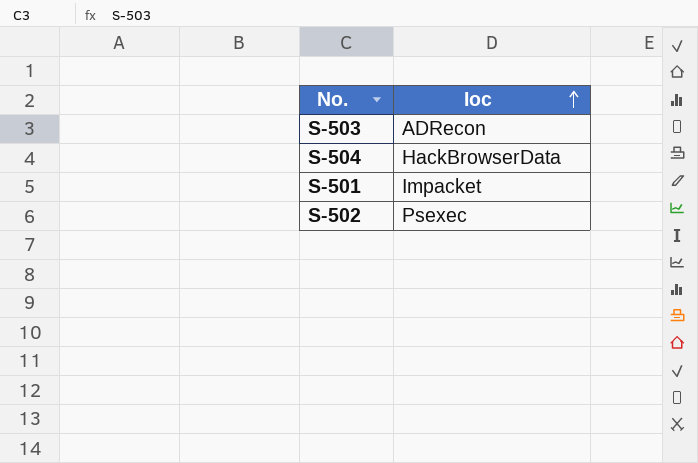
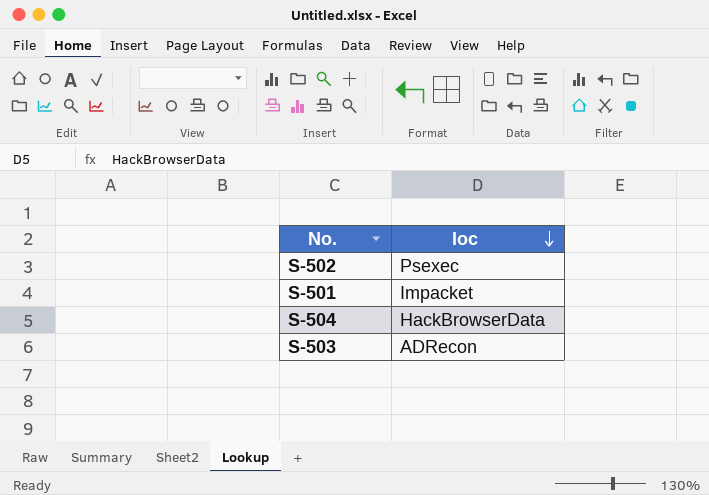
row order: Ioc ascending -> Ioc descending

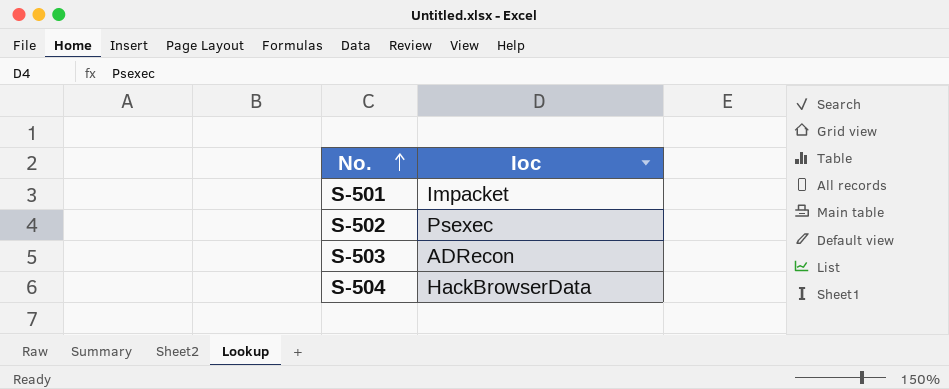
row order: Ioc descending -> No. ascending

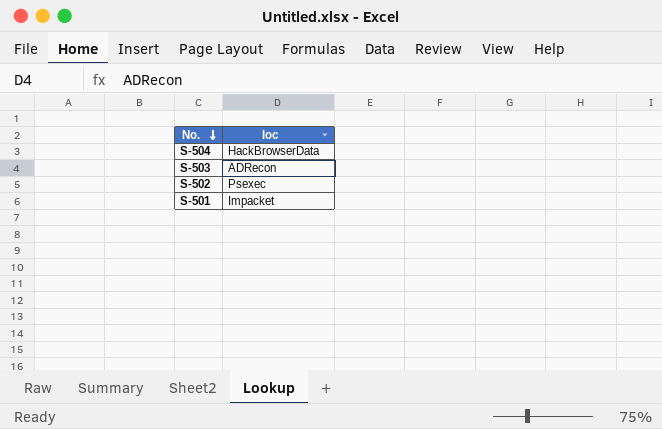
row order: No. ascending -> No. descending

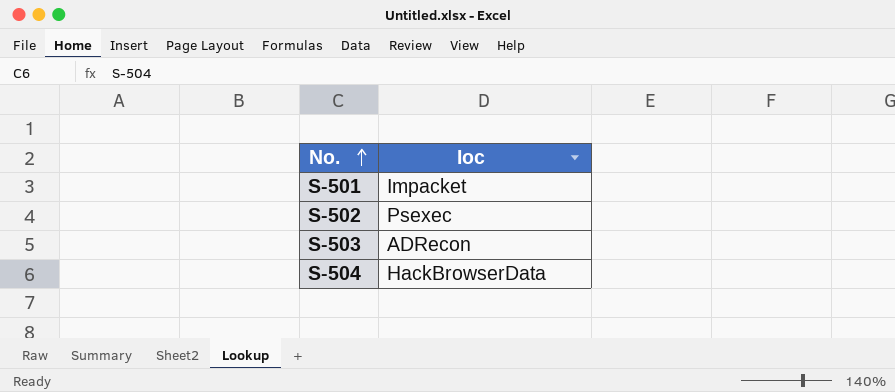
row order: No. descending -> No. ascending

